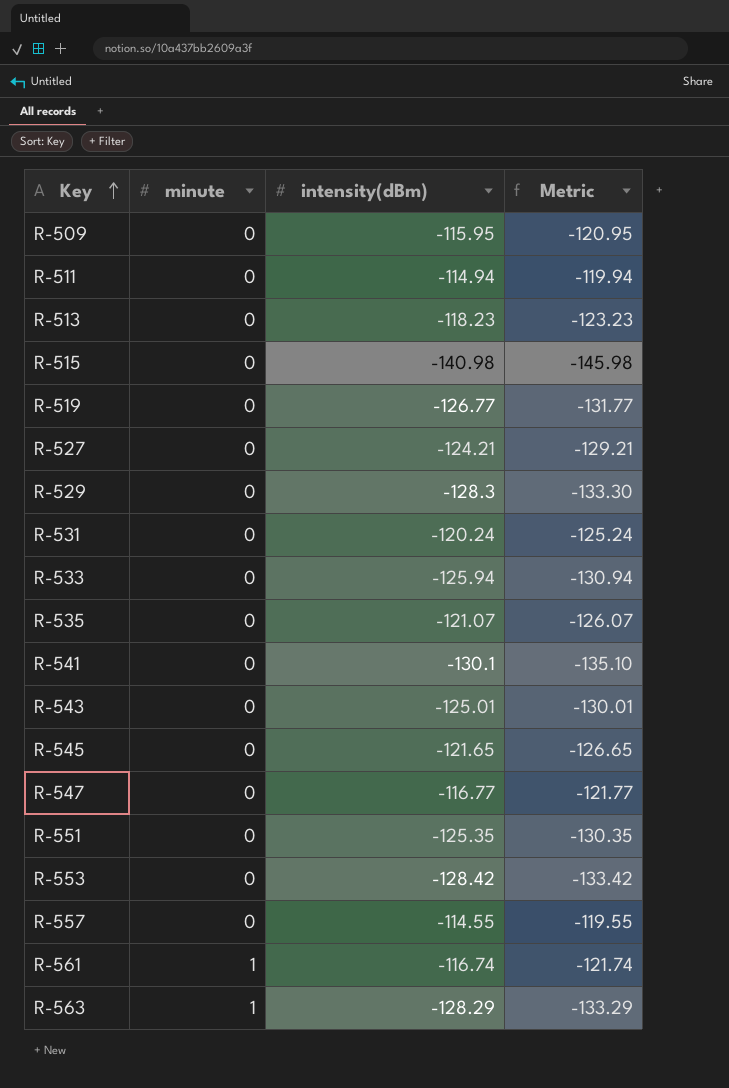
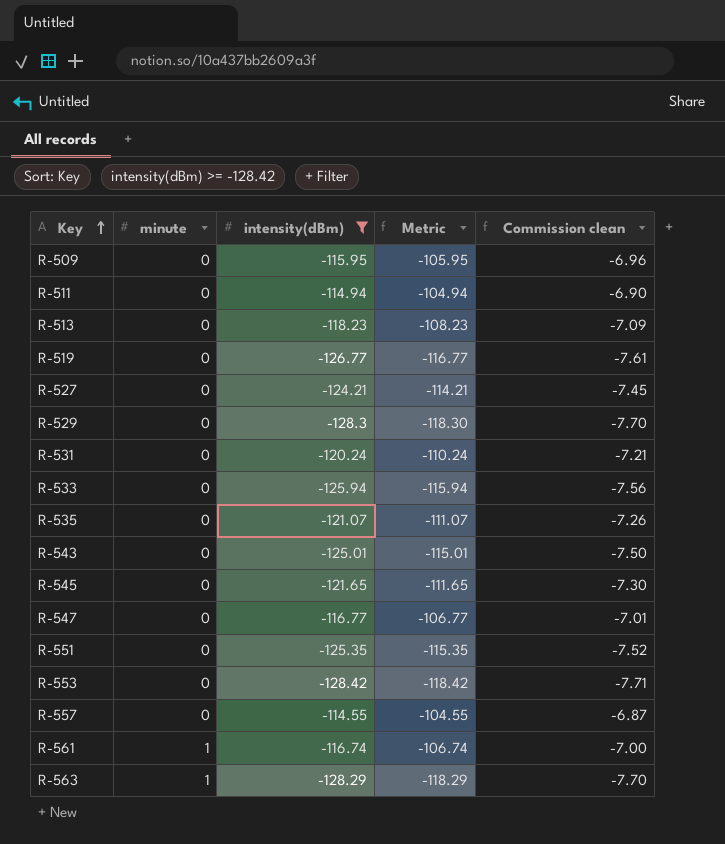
filter: none -> intensity(dBm) >= -128.42
column Metric | formula: [intensity(dBm)] - 5 -> [intensity(dBm)] + 10
column Commission clean | formula: none -> [intensity(dBm)] * 0.06

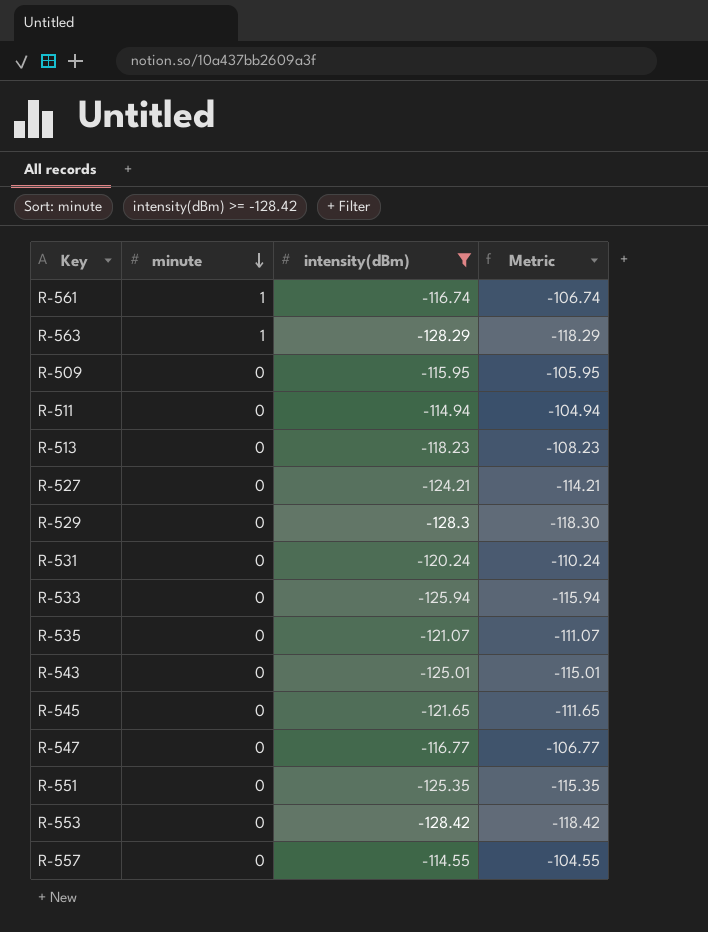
row order: Key ascending -> minute descending
column Commission clean | formula: [intensity(dBm)] * 0.06 -> none
row R-519: 0 | -126.77 | -116.77 | -7.61 -> none

